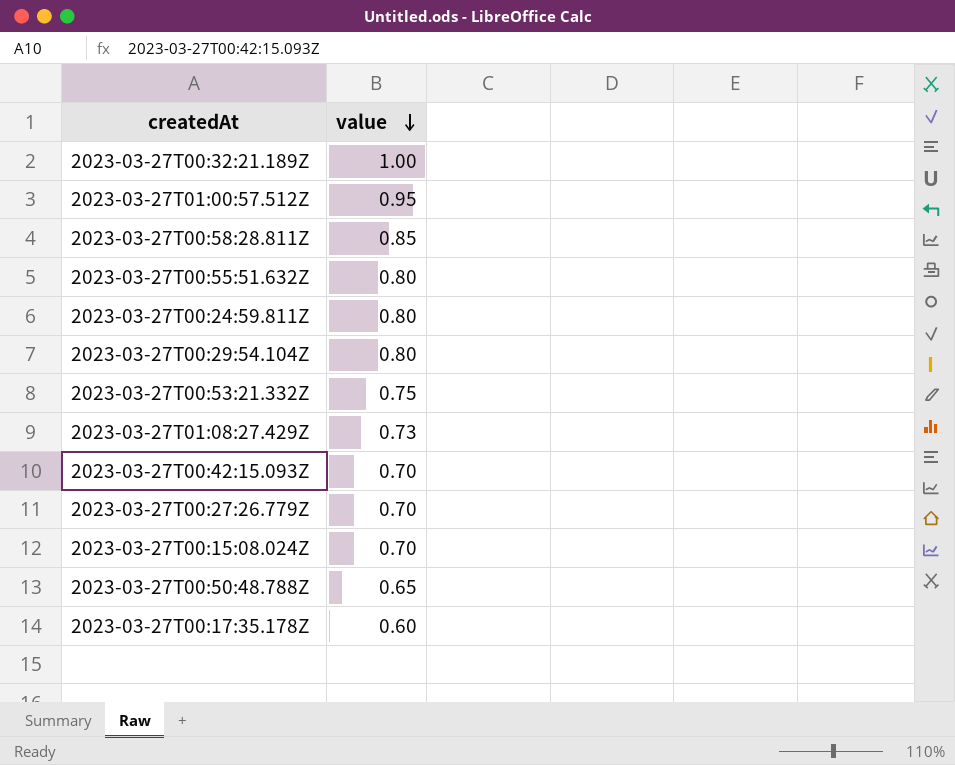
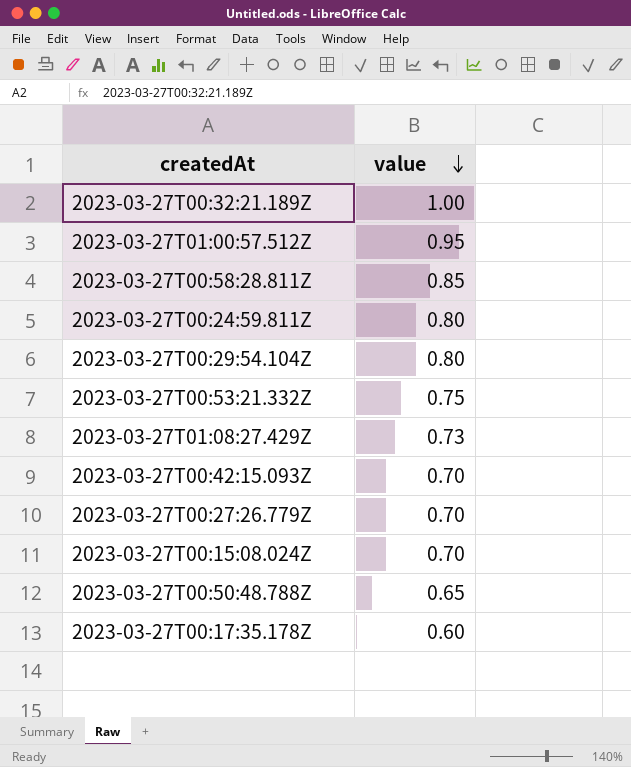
row 2023-03-27T00:55:51.632Z: 0.80 -> none

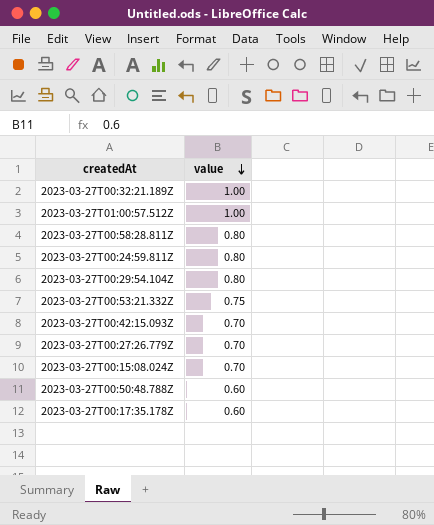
row 2023-03-27T01:08:27.429Z: 0.73 -> none
2023-03-27T01:00:57.512Z | value: 0.95 -> 1.00
2023-03-27T00:58:28.811Z | value: 0.85 -> 0.80
2023-03-27T00:50:48.788Z | value: 0.65 -> 0.60

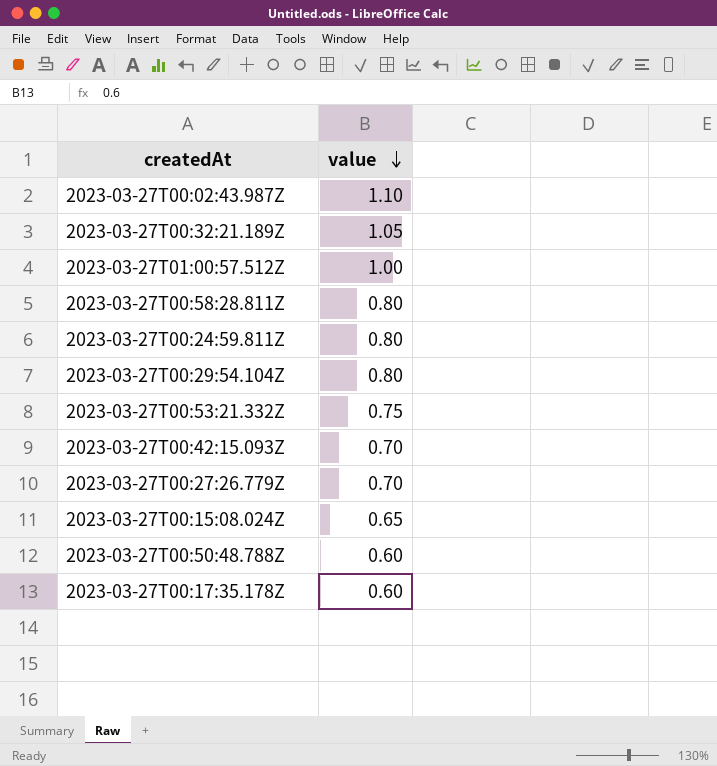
row 2023-03-27T00:02:43.987Z: none -> 1.10
2023-03-27T00:32:21.189Z | value: 1.00 -> 1.05
2023-03-27T00:15:08.024Z | value: 0.70 -> 0.65

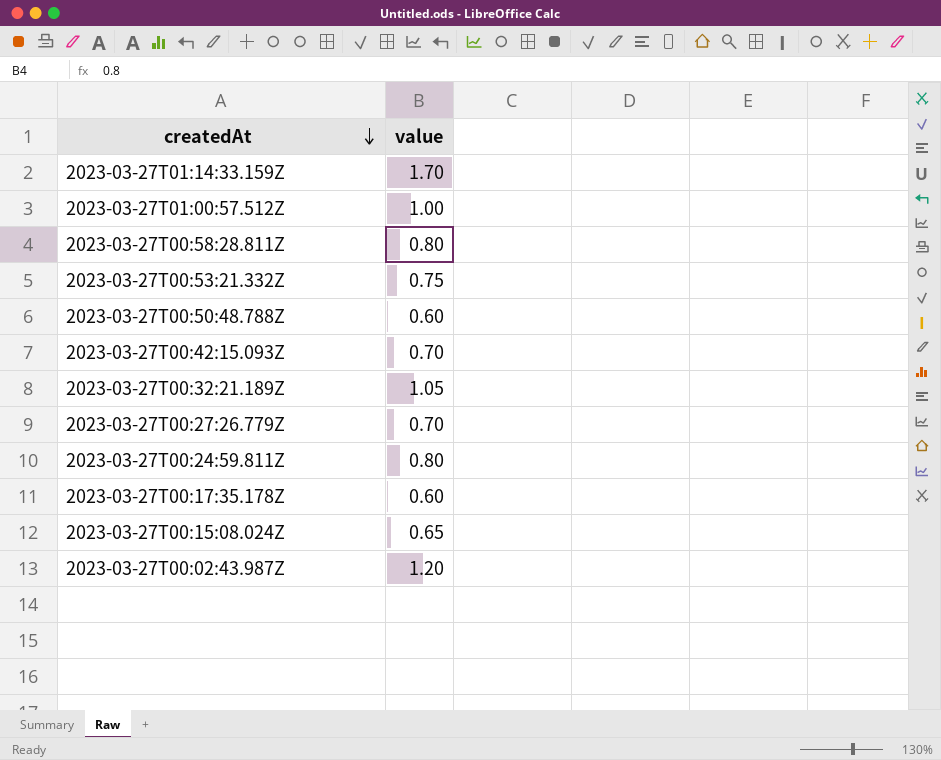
row order: value descending -> createdAt descending
row 2023-03-27T00:29:54.104Z: 0.80 -> none
row 2023-03-27T01:14:33.159Z: none -> 1.70
2023-03-27T00:02:43.987Z | value: 1.10 -> 1.20

